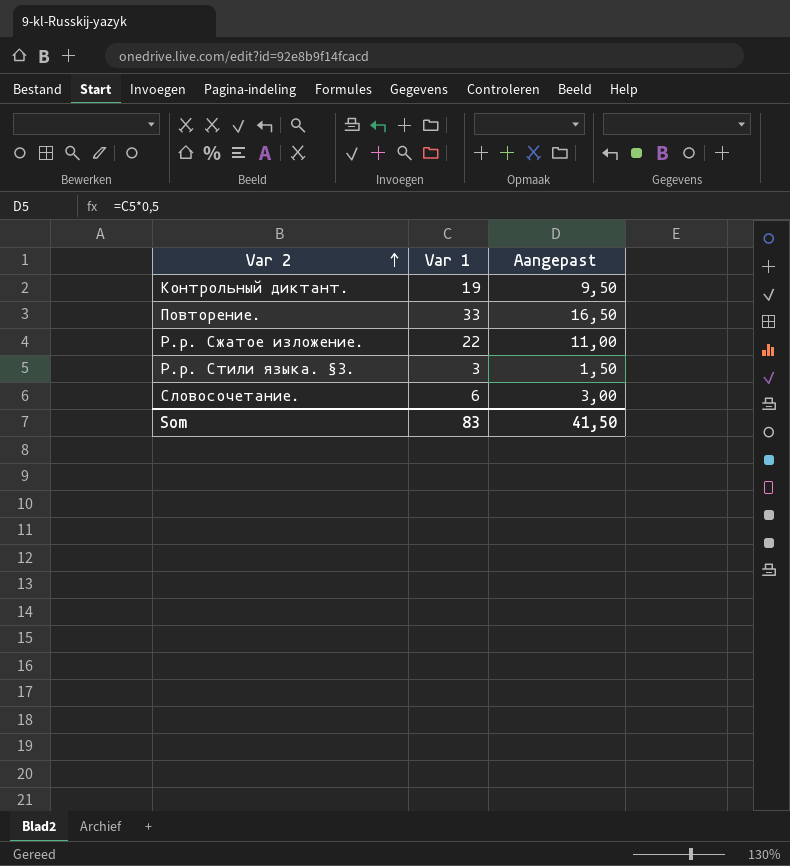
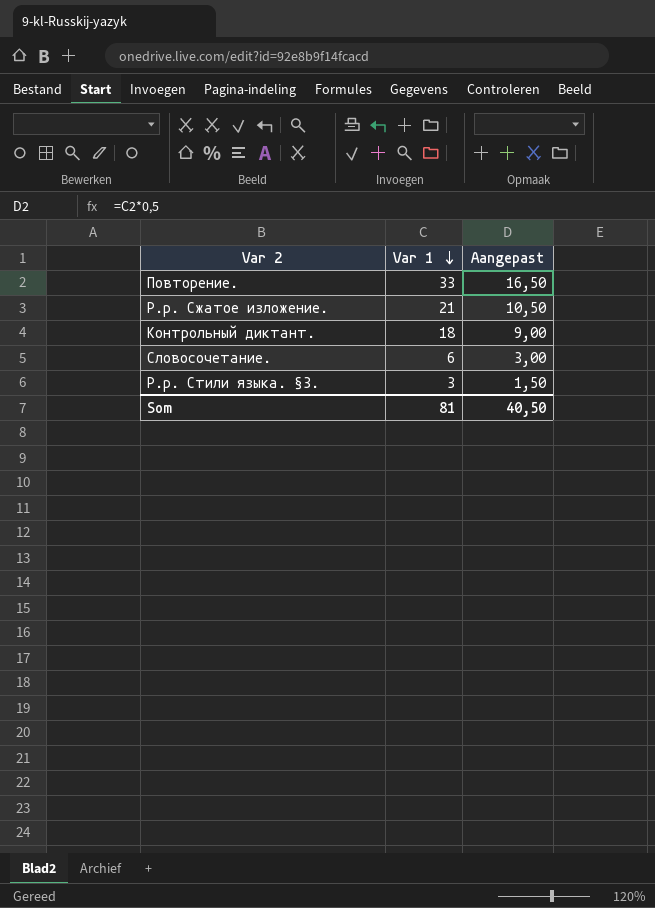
row order: Var 2 ascending -> Var 1 descending
Р.р. Сжатое изложение. | Var 1: 22 -> 21
Р.р. Сжатое изложение. | Aangepast: 11,00 -> 10,50
Контрольный диктант. | Var 1: 19 -> 18
Контрольный диктант. | Aangepast: 9,50 -> 9,00
Som | Var 1: 83 -> 81
Som | Aangepast: 41,50 -> 40,50

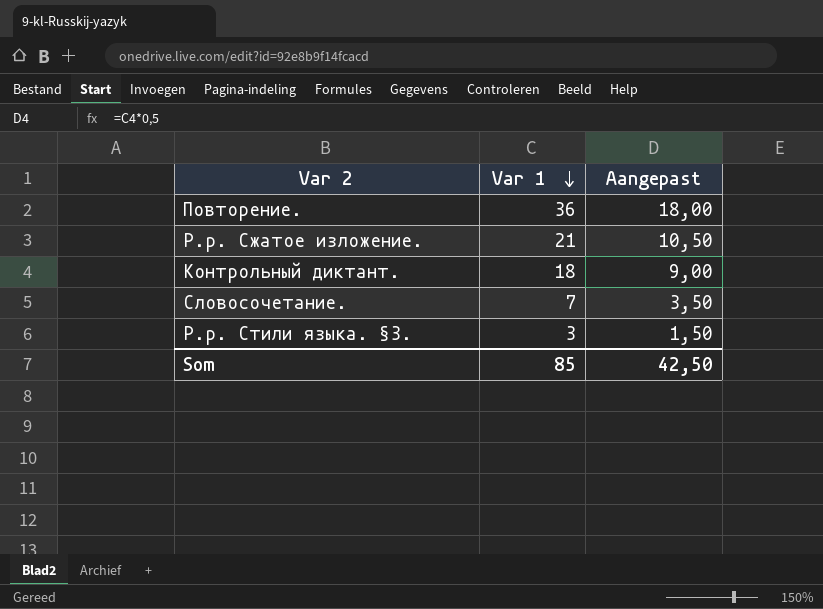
Повторение. | Var 1: 33 -> 36
Повторение. | Aangepast: 16,50 -> 18,00
Словосочетание. | Var 1: 6 -> 7
Словосочетание. | Aangepast: 3,00 -> 3,50
Som | Var 1: 81 -> 85
Som | Aangepast: 40,50 -> 42,50

